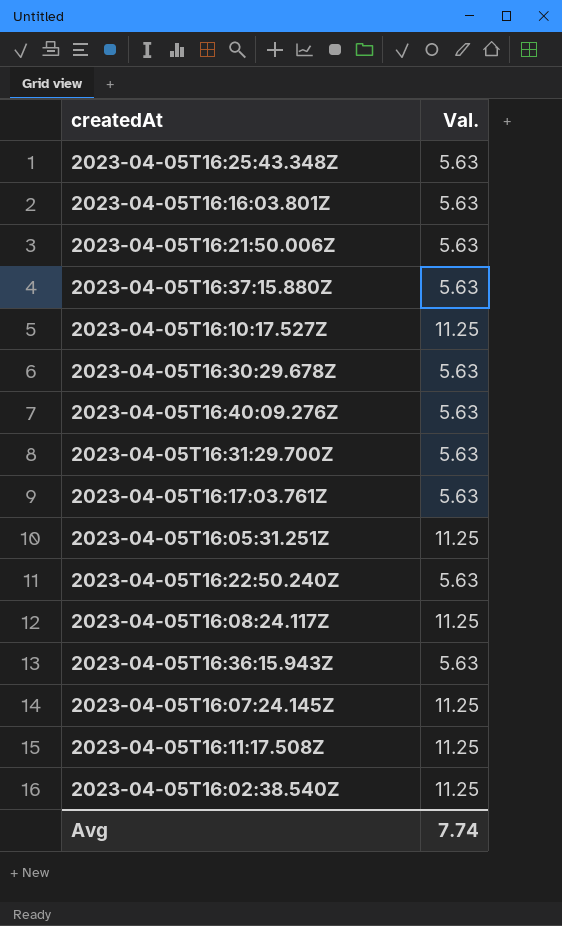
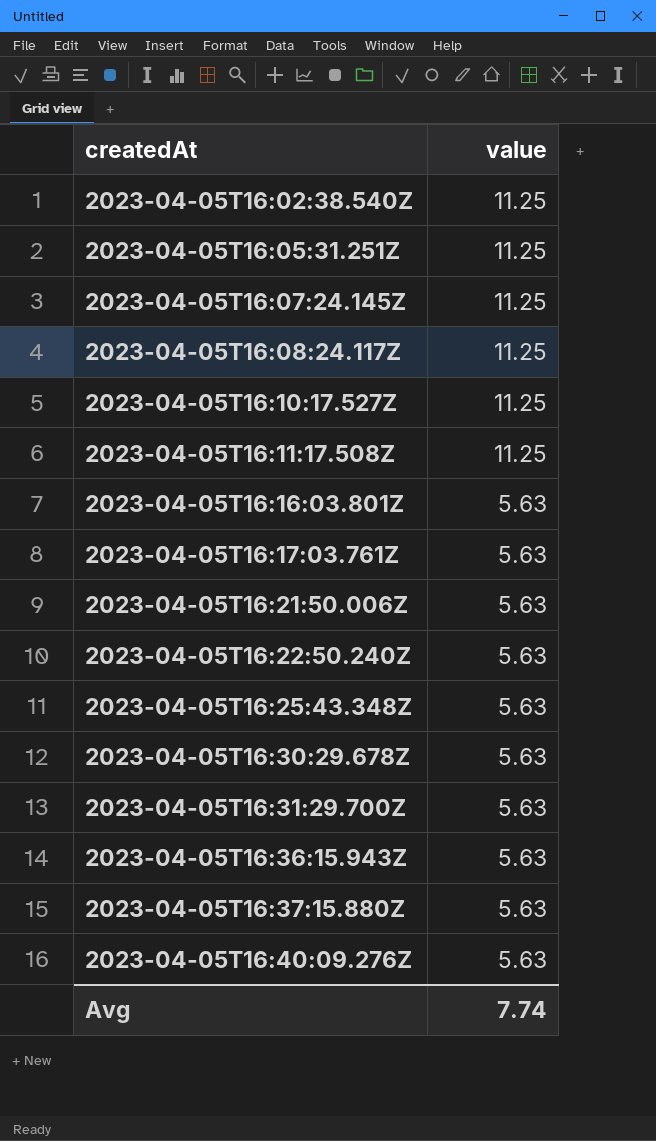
row order: none -> createdAt ascending
column name: Val. -> value

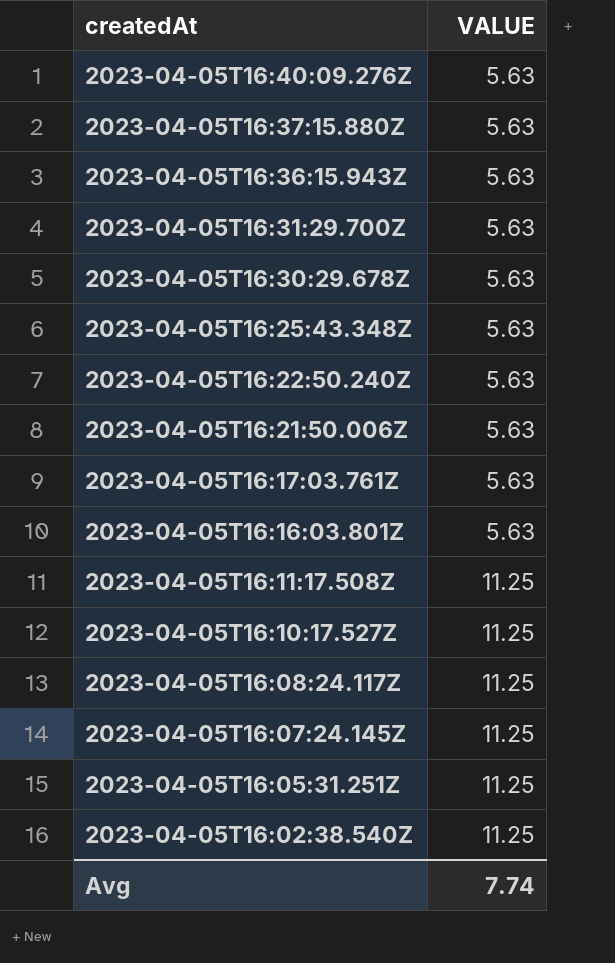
row order: createdAt ascending -> createdAt descending
column name: value -> VALUE

